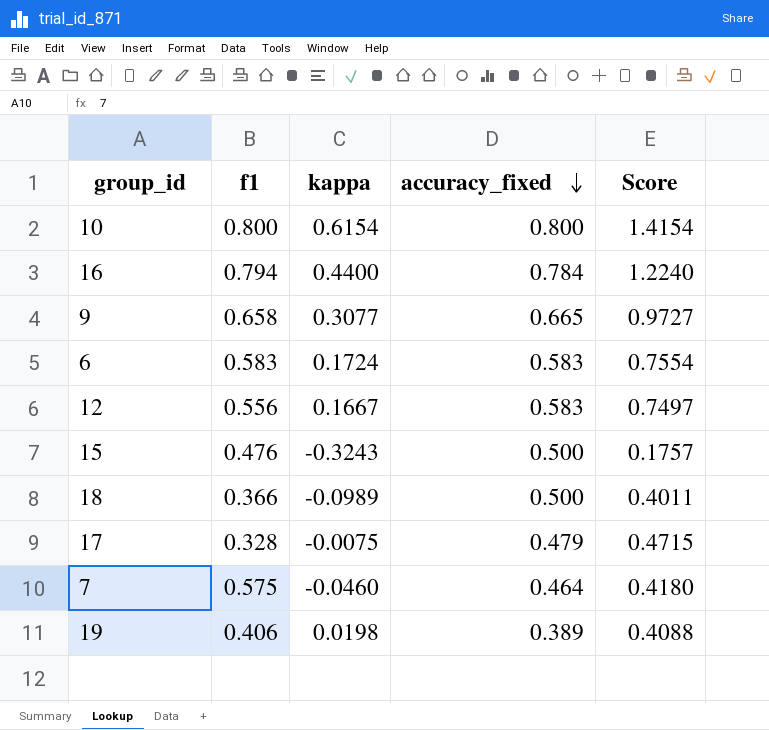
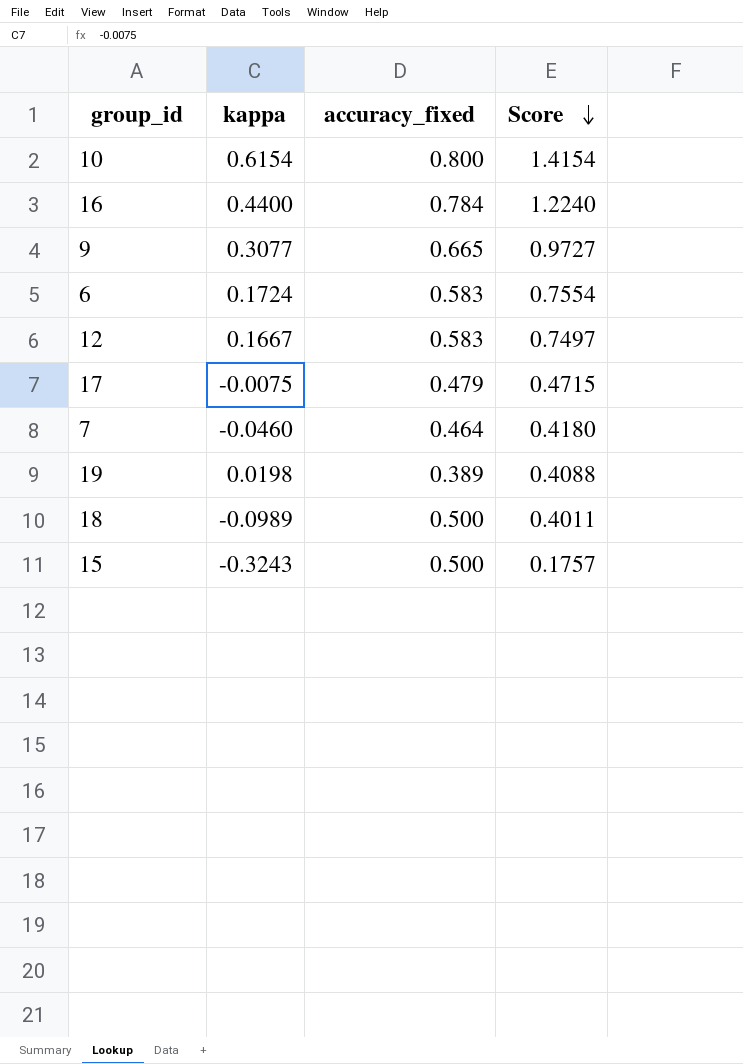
row order: accuracy_fixed descending -> Score descending
column f1 | position: 2 -> none

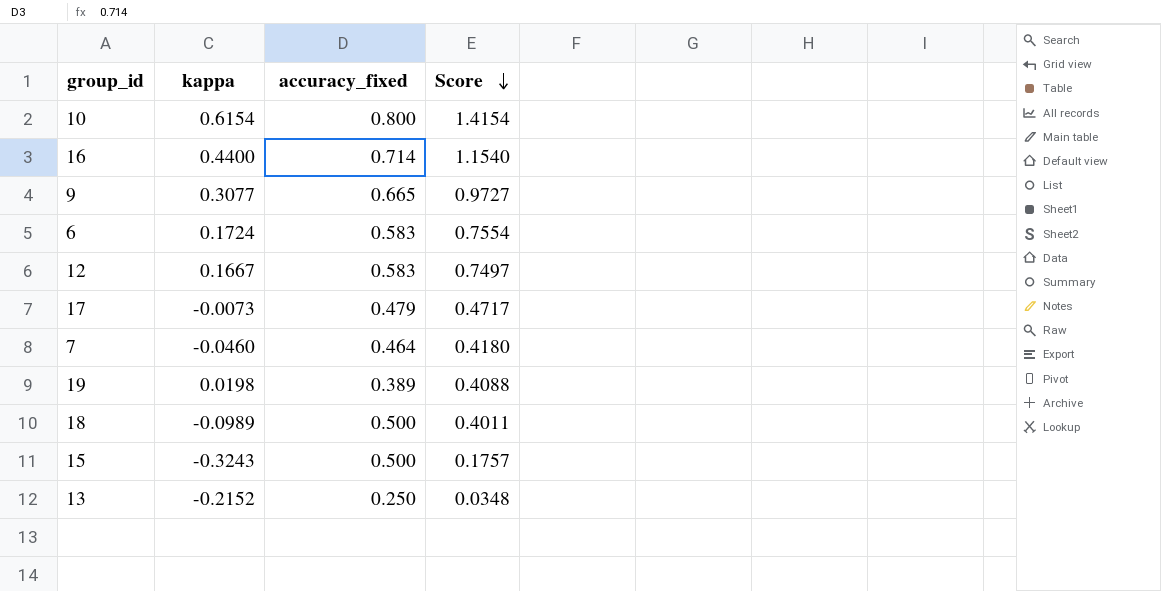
16 | accuracy_fixed: 0.784 -> 0.714
16 | Score: 1.2240 -> 1.1540
17 | kappa: -0.0075 -> -0.0073
17 | Score: 0.4715 -> 0.4717
row 13: none -> -0.2152 | 0.250 | 0.0348

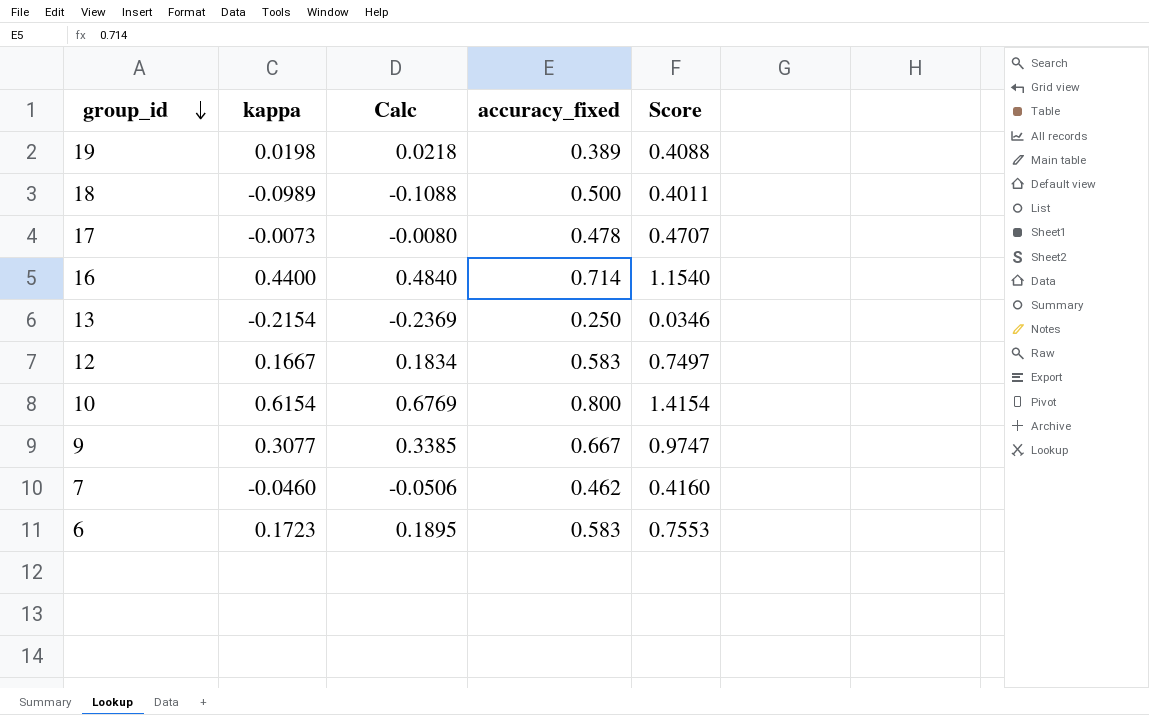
row order: Score descending -> group_id descending
column Calc | formula: none -> [kappa] * 1.1
row 15: -0.3243 | 0.500 | 0.1757 -> none
17 | accuracy_fixed: 0.479 -> 0.478
17 | Score: 0.4717 -> 0.4707
13 | kappa: -0.2152 -> -0.2154
13 | Score: 0.0348 -> 0.0346
9 | accuracy_fixed: 0.665 -> 0.667
9 | Score: 0.9727 -> 0.9747
7 | accuracy_fixed: 0.464 -> 0.462
7 | Score: 0.4180 -> 0.4160
6 | kappa: 0.1724 -> 0.1723
6 | Score: 0.7554 -> 0.7553

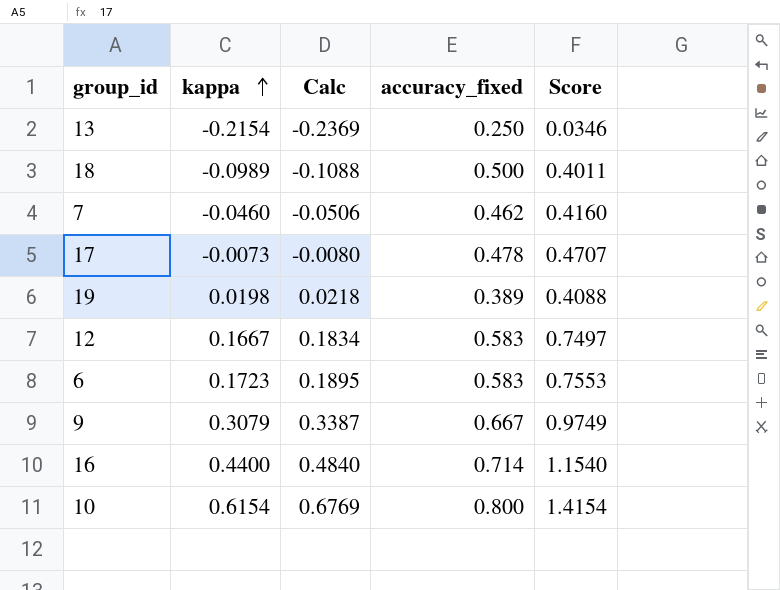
row order: group_id descending -> kappa ascending
9 | kappa: 0.3077 -> 0.3079
9 | Calc: 0.3385 -> 0.3387
9 | Score: 0.9747 -> 0.9749

